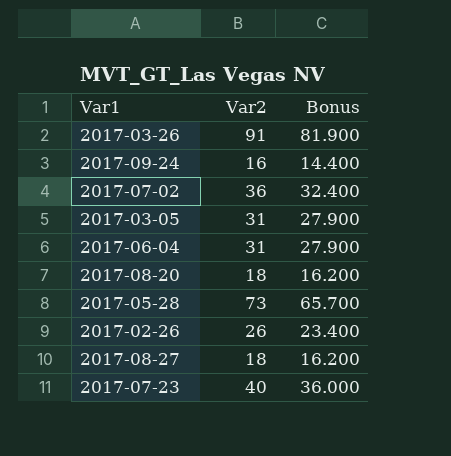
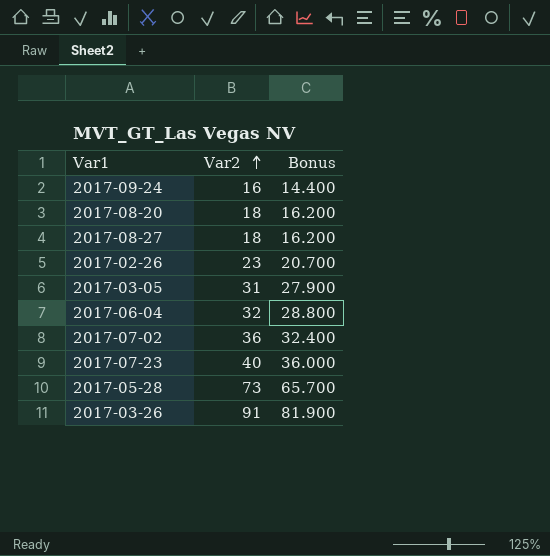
row order: none -> Var2 ascending
2017-02-26 | Var2: 26 -> 23
2017-02-26 | Bonus: 23.400 -> 20.700
2017-06-04 | Var2: 31 -> 32
2017-06-04 | Bonus: 27.900 -> 28.800

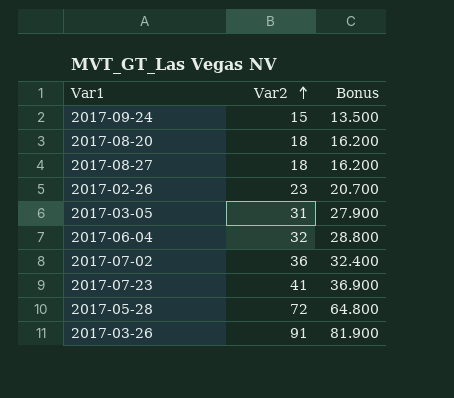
2017-09-24 | Var2: 16 -> 15
2017-09-24 | Bonus: 14.400 -> 13.500
2017-07-23 | Var2: 40 -> 41
2017-07-23 | Bonus: 36.000 -> 36.900
2017-05-28 | Var2: 73 -> 72
2017-05-28 | Bonus: 65.700 -> 64.800

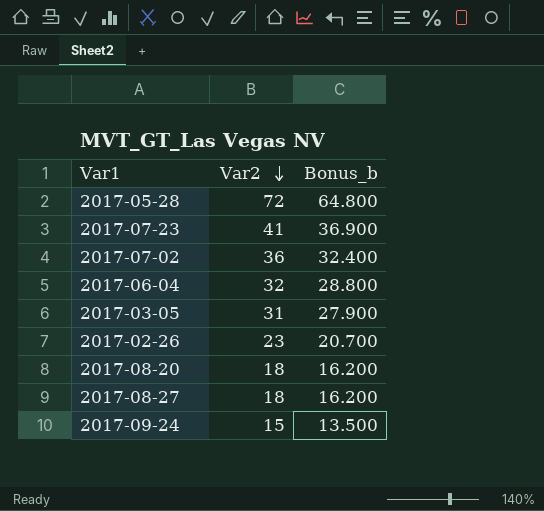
row order: Var2 ascending -> Var2 descending
column name: Bonus -> Bonus_b
row 2017-03-26: 91 | 81.900 -> none

